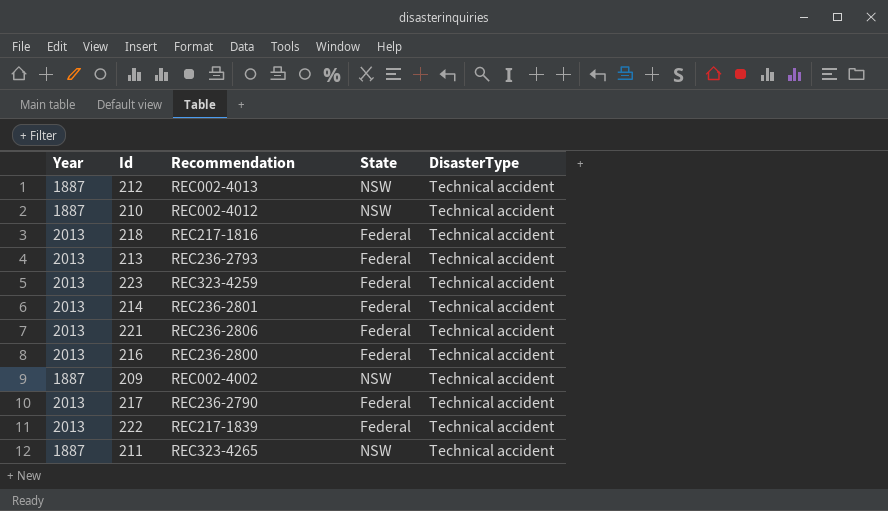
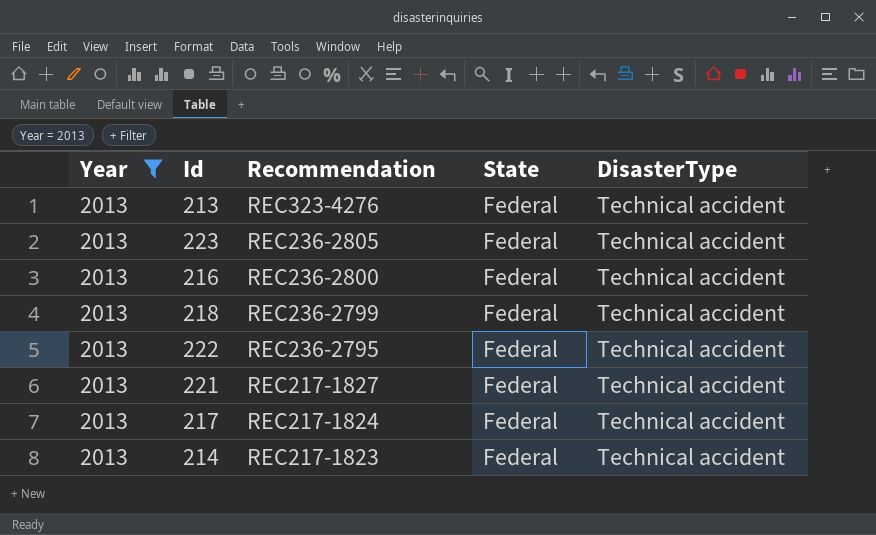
filter: none -> Year = 2013
row order: none -> Recommendation descending
213 | Recommendation: REC236-2793 -> REC323-4276
223 | Recommendation: REC323-4259 -> REC236-2805
218 | Recommendation: REC217-1816 -> REC236-2799
222 | Recommendation: REC217-1839 -> REC236-2795
221 | Recommendation: REC236-2806 -> REC217-1827
217 | Recommendation: REC236-2790 -> REC217-1824
214 | Recommendation: REC236-2801 -> REC217-1823

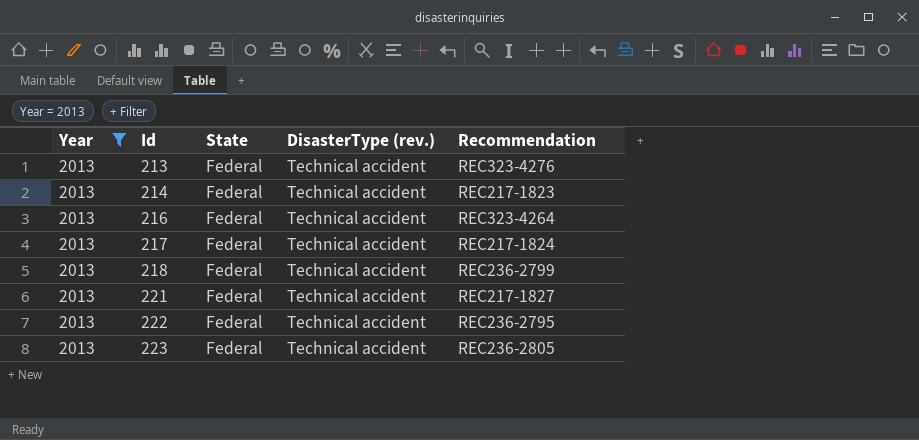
row order: Recommendation descending -> Id ascending
column name: DisasterType -> DisasterType (rev.)
column Recommendation | position: 3 -> 5
216 | Recommendation: REC236-2800 -> REC323-4264

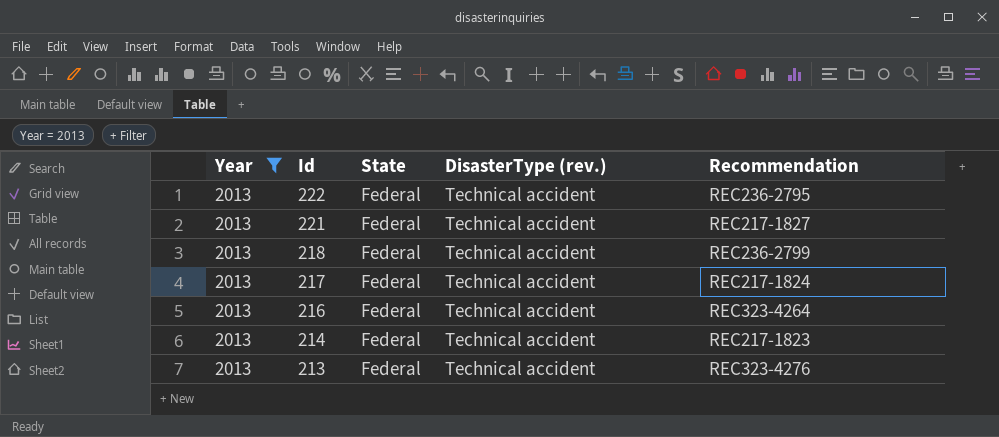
row order: Id ascending -> Id descending
row 223: 2013 | Federal | Technical accident | REC236-2805 -> none

